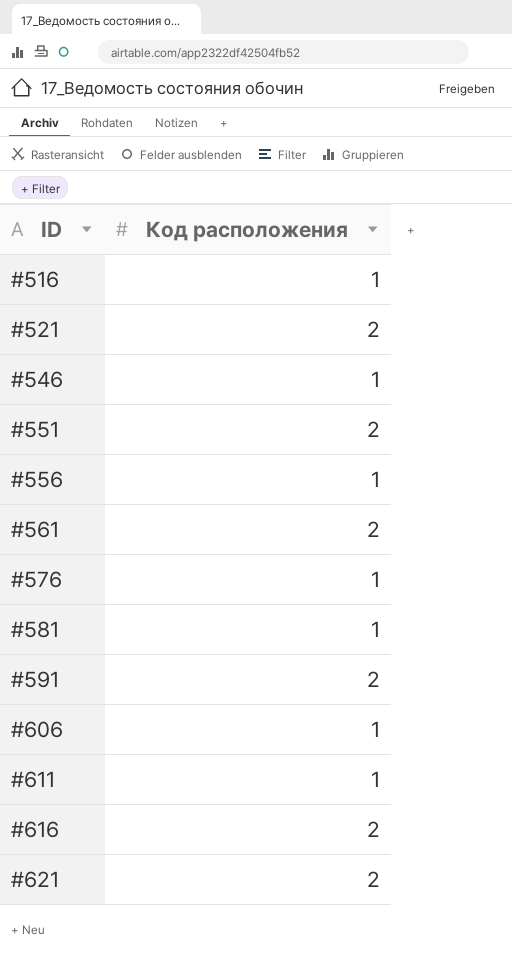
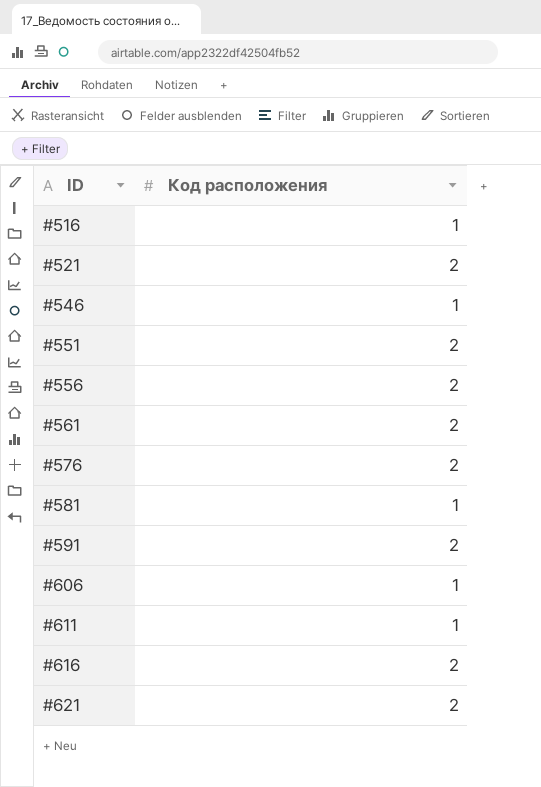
#556 | Код расположения: 1 -> 2
#576 | Код расположения: 1 -> 2

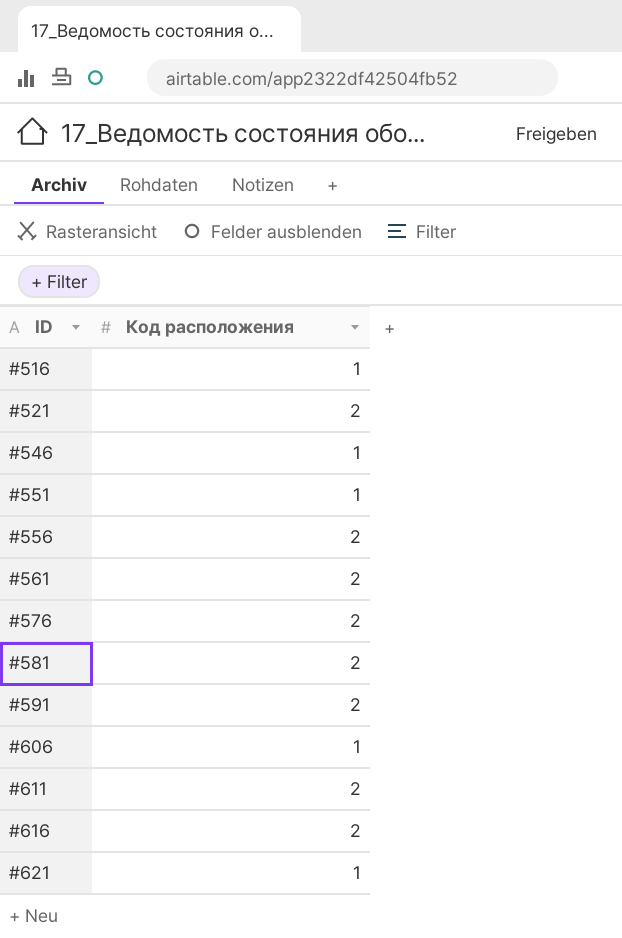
#551 | Код расположения: 2 -> 1
#581 | Код расположения: 1 -> 2
#611 | Код расположения: 1 -> 2
#621 | Код расположения: 2 -> 1

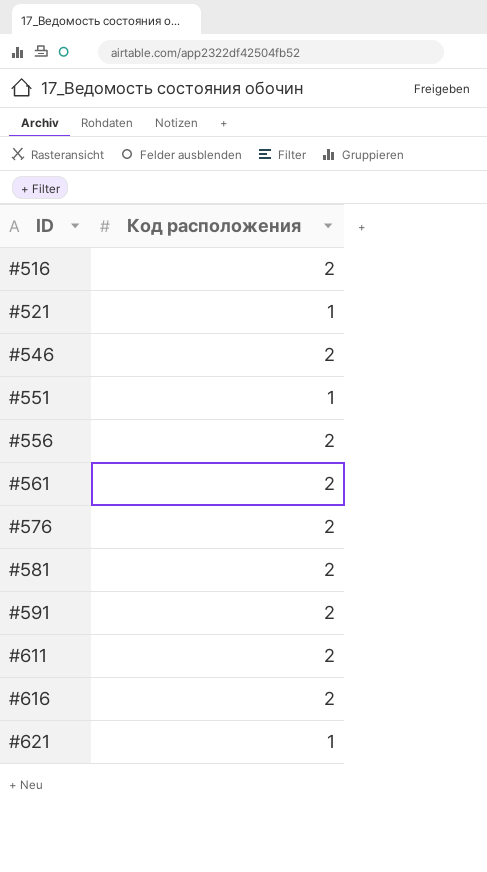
row #606: 1 -> none
#516 | Код расположения: 1 -> 2
#521 | Код расположения: 2 -> 1
#546 | Код расположения: 1 -> 2

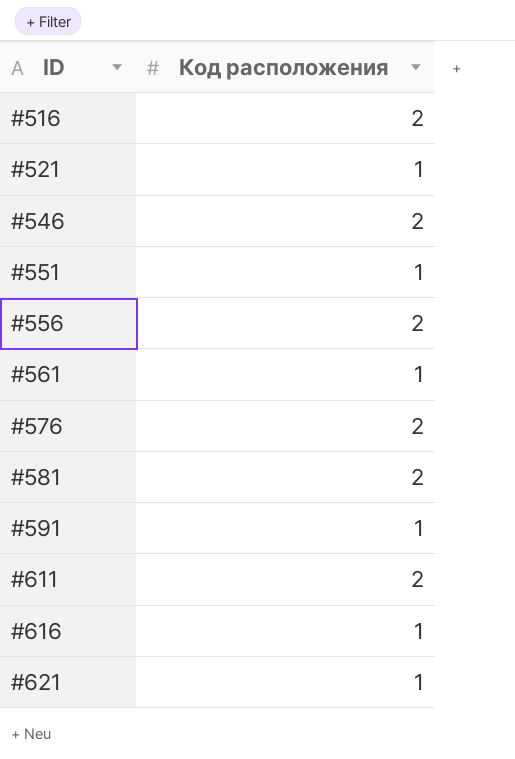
#561 | Код расположения: 2 -> 1
#591 | Код расположения: 2 -> 1
#616 | Код расположения: 2 -> 1

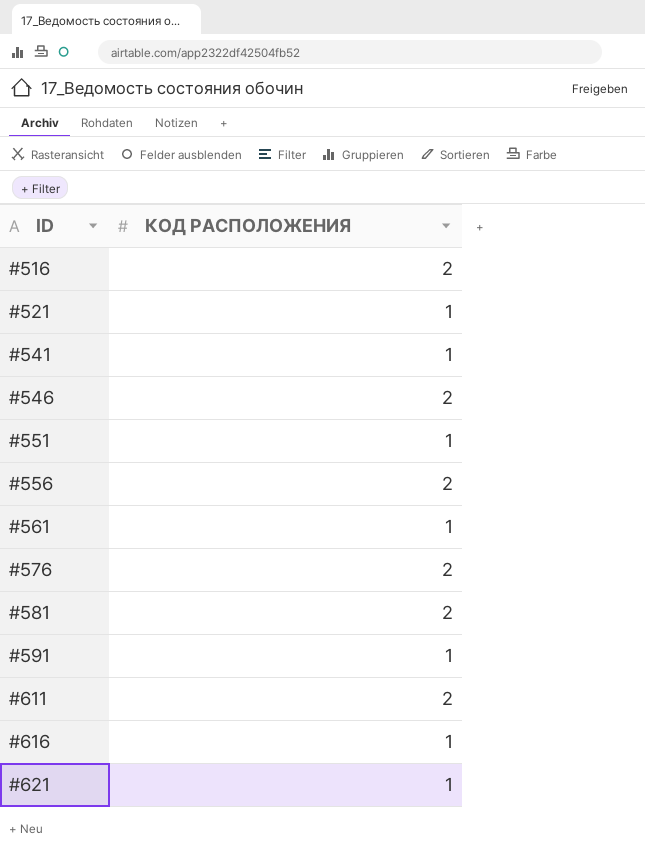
column name: Код расположения -> КОД РАСПОЛОЖЕНИЯ
row #541: none -> 1

